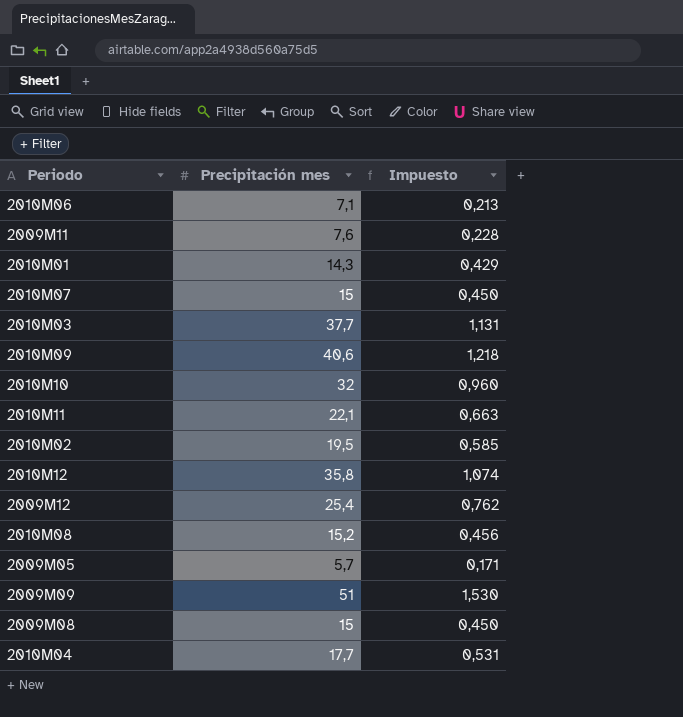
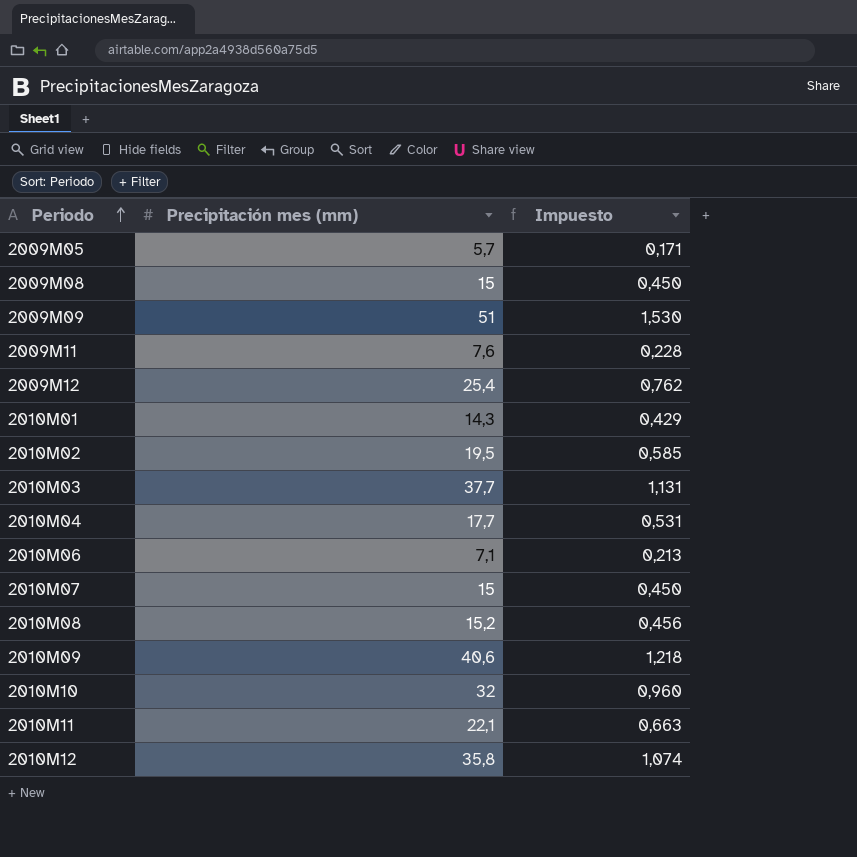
row order: none -> Periodo ascending
column name: Precipitación mes -> Precipitación mes (mm)

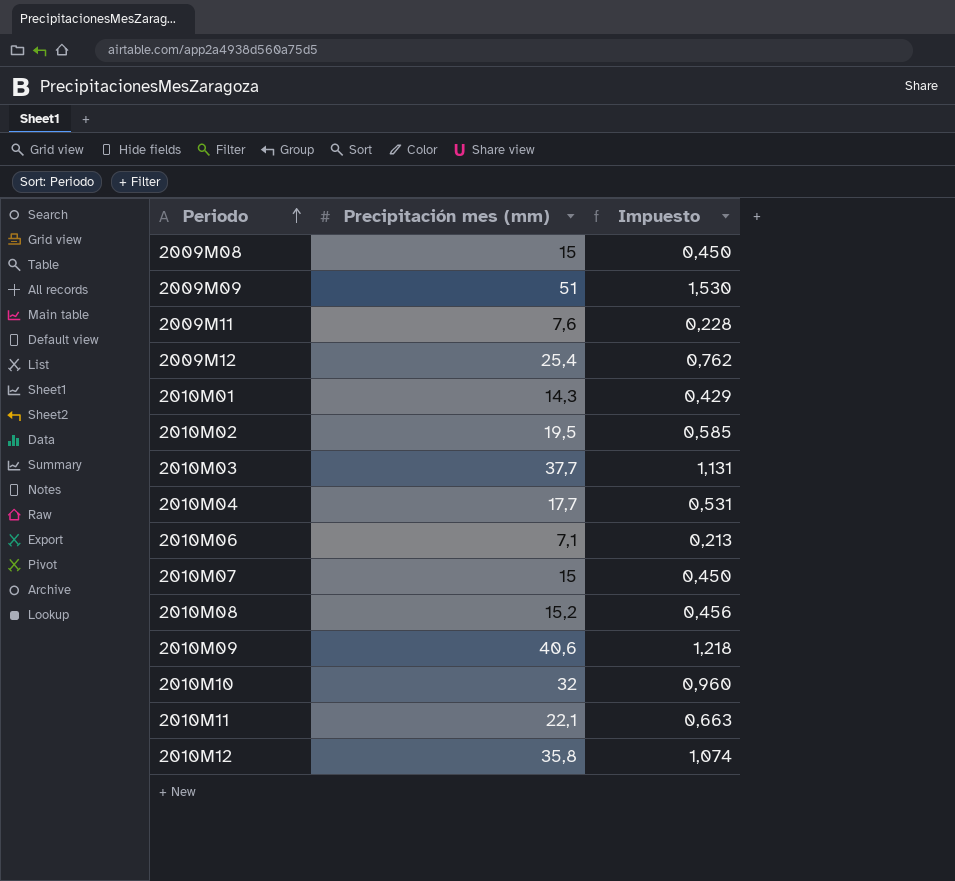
row 2009M05: 5,7 | 0,171 -> none

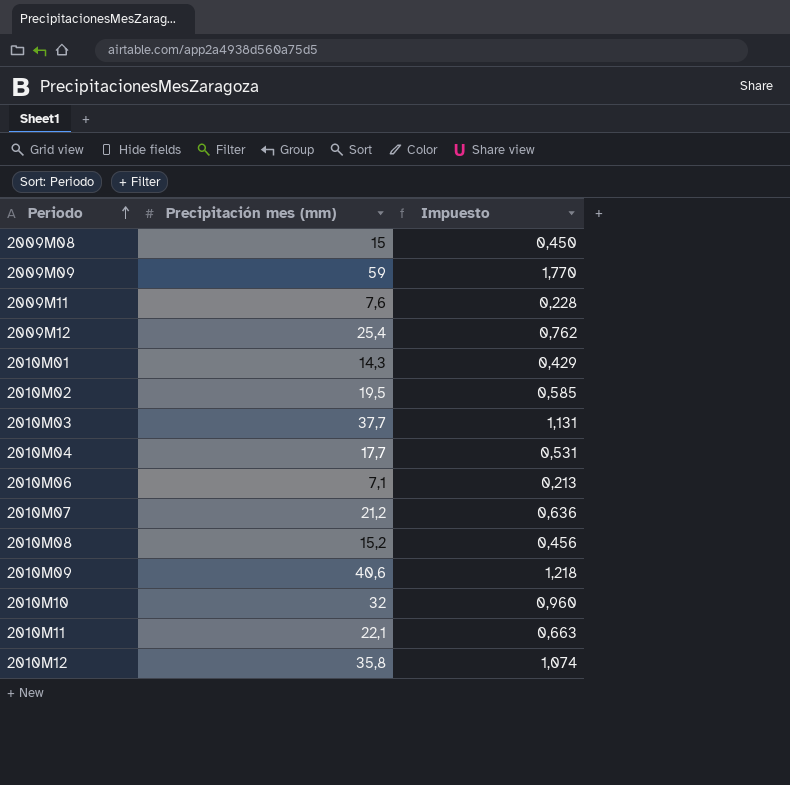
2009M09 | Precipitación mes (mm): 51 -> 59
2009M09 | Impuesto: 1,530 -> 1,770
2010M07 | Precipitación mes (mm): 15 -> 21,2
2010M07 | Impuesto: 0,450 -> 0,636

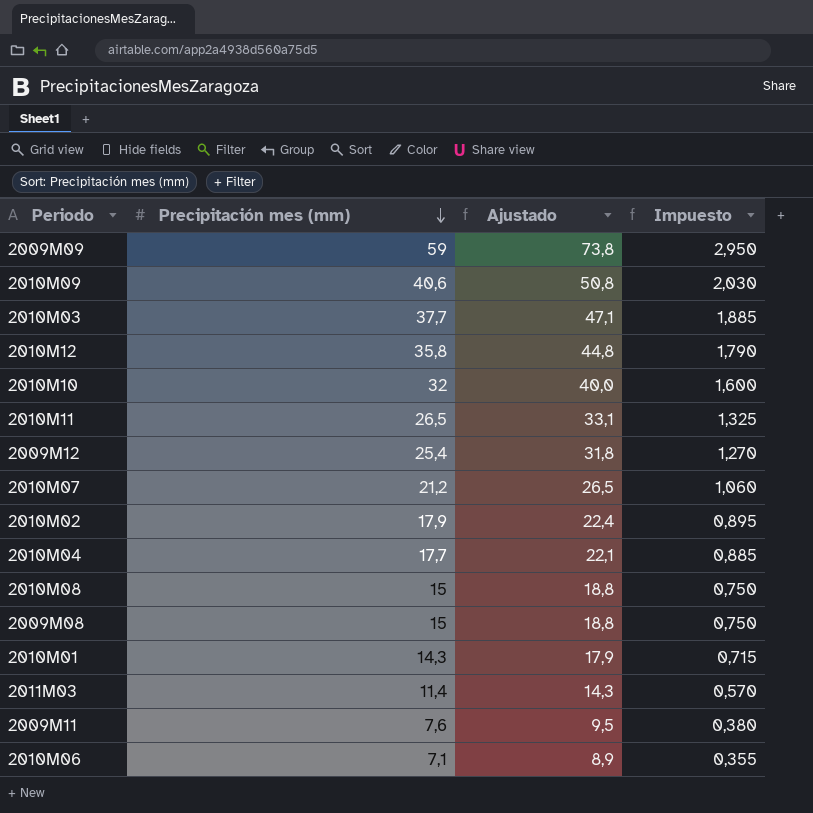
row order: Periodo ascending -> Precipitación mes (mm) descending
column Ajustado | formula: none -> [Precipitación mes (mm)] * 1,25
column Impuesto | formula: [Precipitación mes (mm)] * 0,03 -> [Precipitación mes (mm)] * 0,05
2010M11 | Precipitación mes (mm): 22,1 -> 26,5
2010M02 | Precipitación mes (mm): 19,5 -> 17,9
2010M08 | Precipitación mes (mm): 15,2 -> 15
row 2011M03: none -> 11,4 | 14,3 | 0,570

